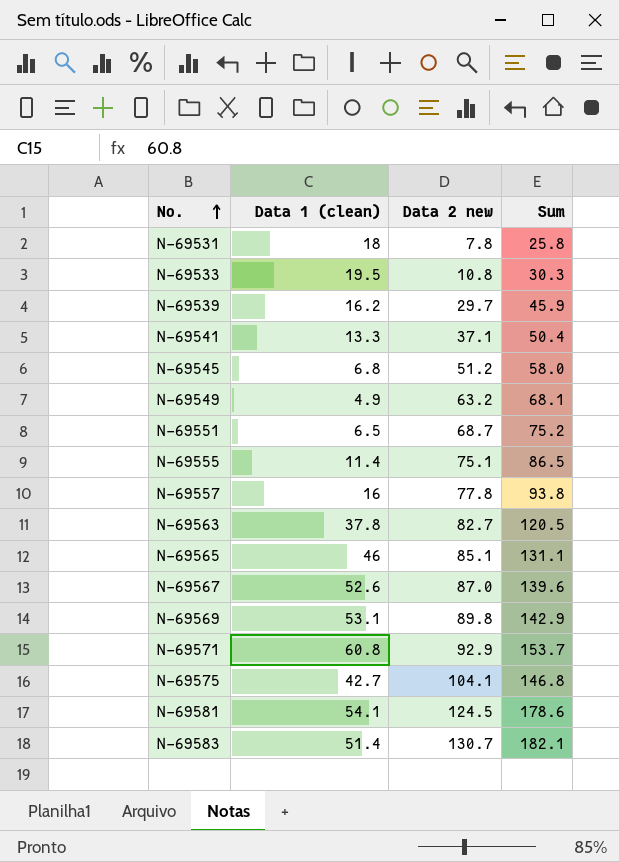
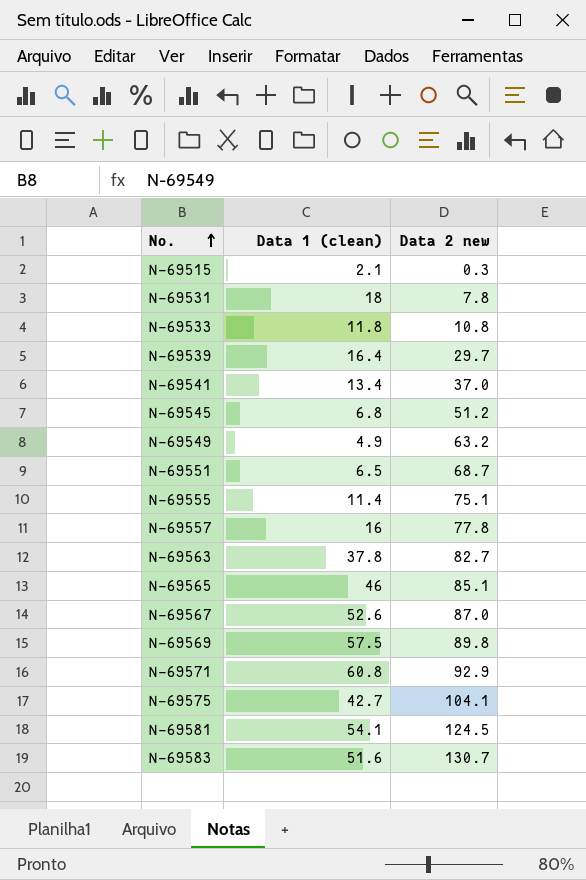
column Sum | formula: [Data 1 (clean)] + [Data 2 new] -> none
row N-69515: none -> 2.1 | 0.3
N-69533 | Data 1 (clean): 19.5 -> 11.8
N-69539 | Data 1 (clean): 16.2 -> 16.4
N-69541 | Data 1 (clean): 13.3 -> 13.4
N-69541 | Data 2 new: 37.1 -> 37.0
N-69569 | Data 1 (clean): 53.1 -> 57.5
N-69583 | Data 1 (clean): 51.4 -> 51.6

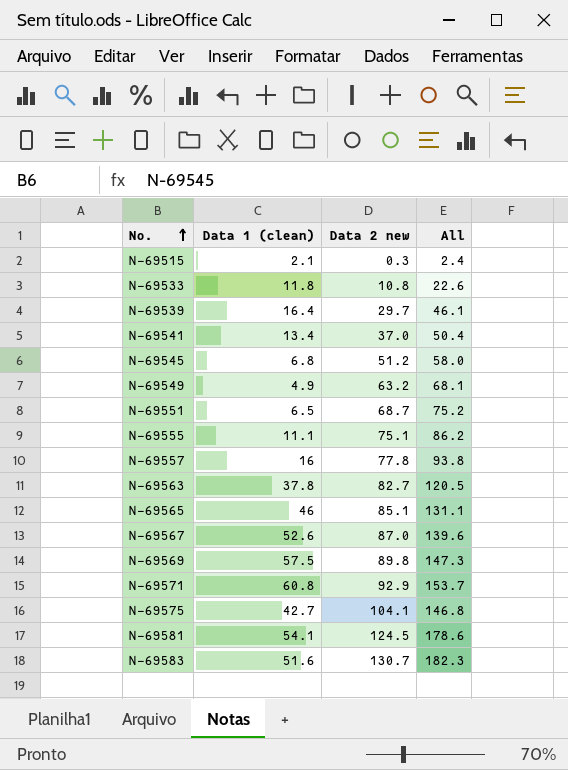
column All | formula: none -> [Data 1 (clean)] + [Data 2 new]
row N-69531: 18 | 7.8 -> none
N-69555 | Data 1 (clean): 11.4 -> 11.1

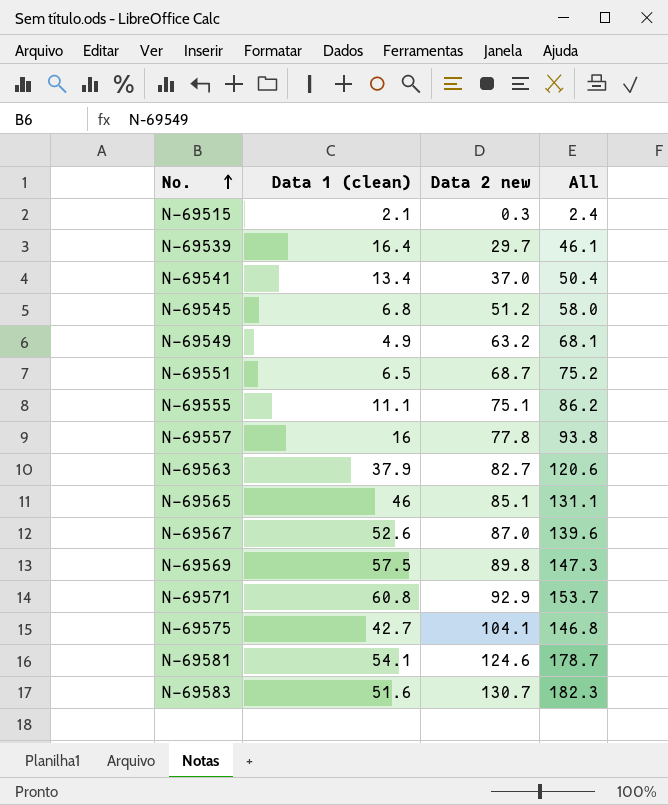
row N-69533: 11.8 | 10.8 | 22.6 -> none
N-69563 | Data 1 (clean): 37.8 -> 37.9
N-69563 | All: 120.5 -> 120.6
N-69581 | Data 2 new: 124.5 -> 124.6
N-69581 | All: 178.6 -> 178.7

